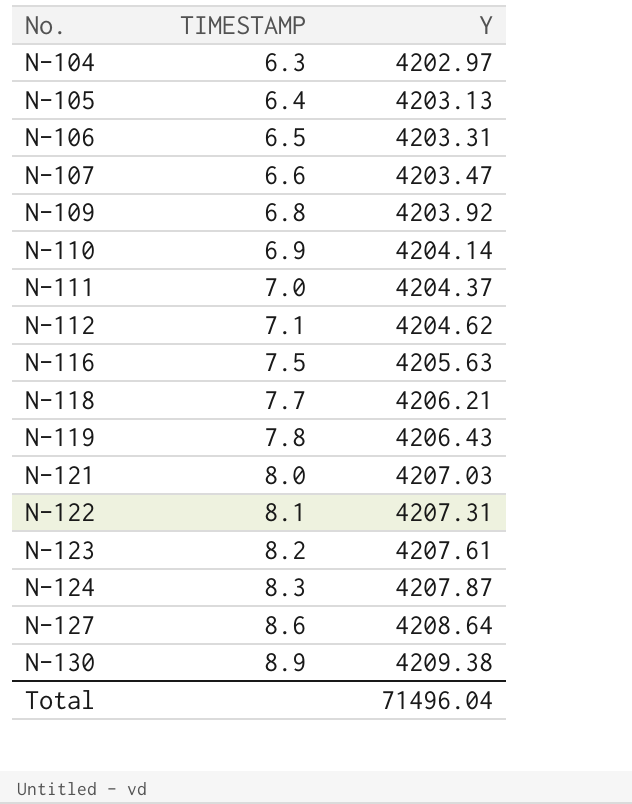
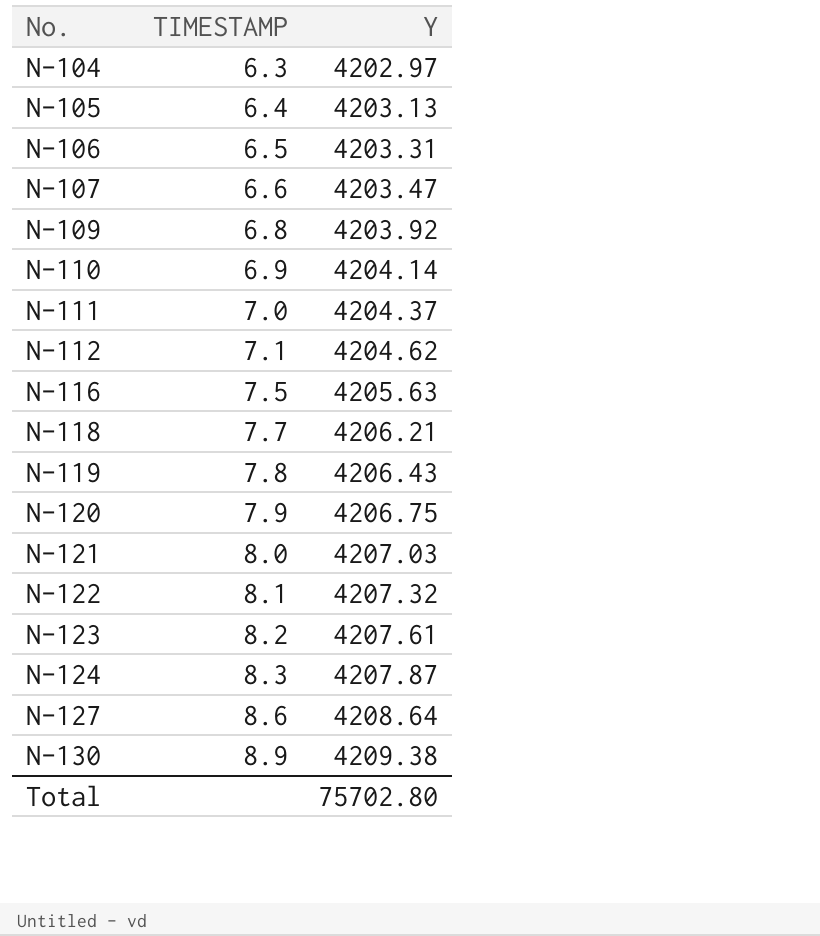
row N-120: none -> 7.9 | 4206.75
N-122 | Y: 4207.31 -> 4207.32
Total | Y: 71496.04 -> 75702.80

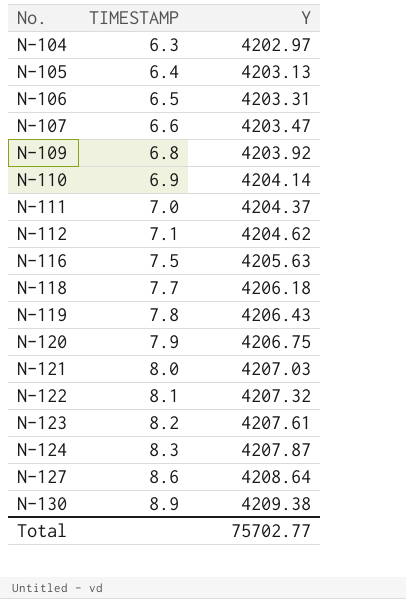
N-118 | Y: 4206.21 -> 4206.18
Total | Y: 75702.80 -> 75702.77

